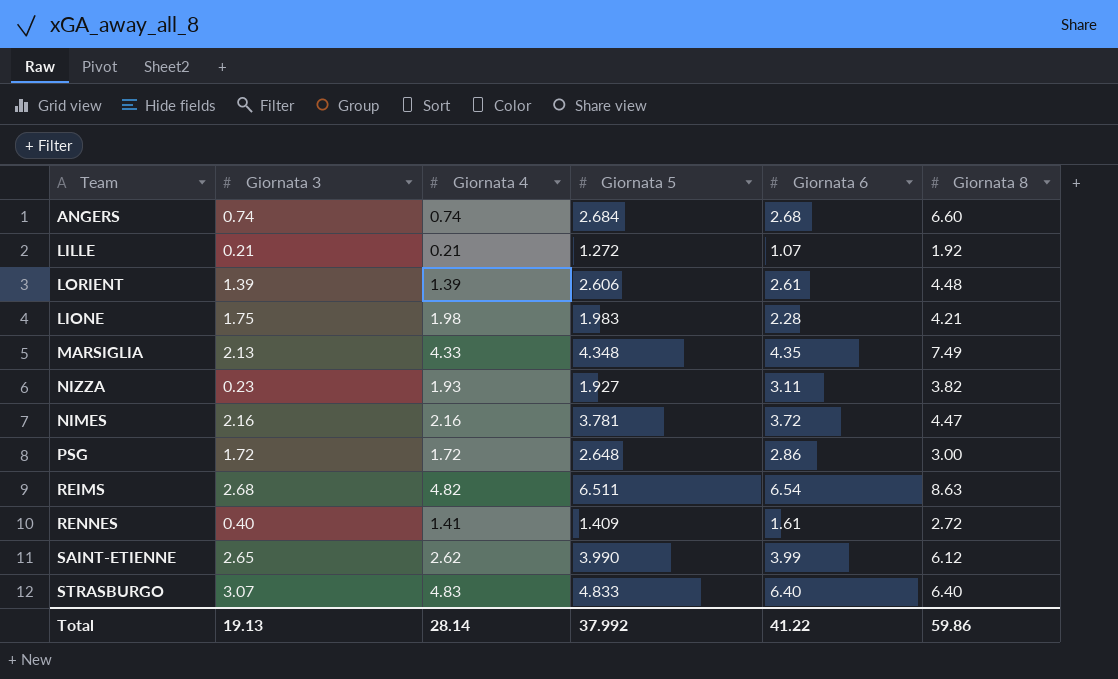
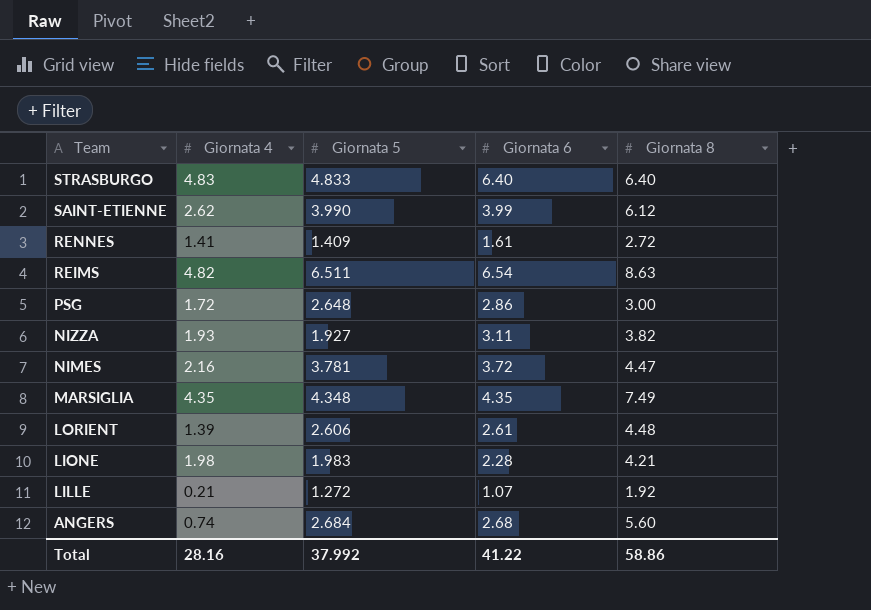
row order: none -> Team descending
column Giornata 3 | position: 2 -> none
MARSIGLIA | Giornata 4: 4.33 -> 4.35
ANGERS | Giornata 8: 6.60 -> 5.60
Total | Giornata 4: 28.14 -> 28.16
Total | Giornata 8: 59.86 -> 58.86

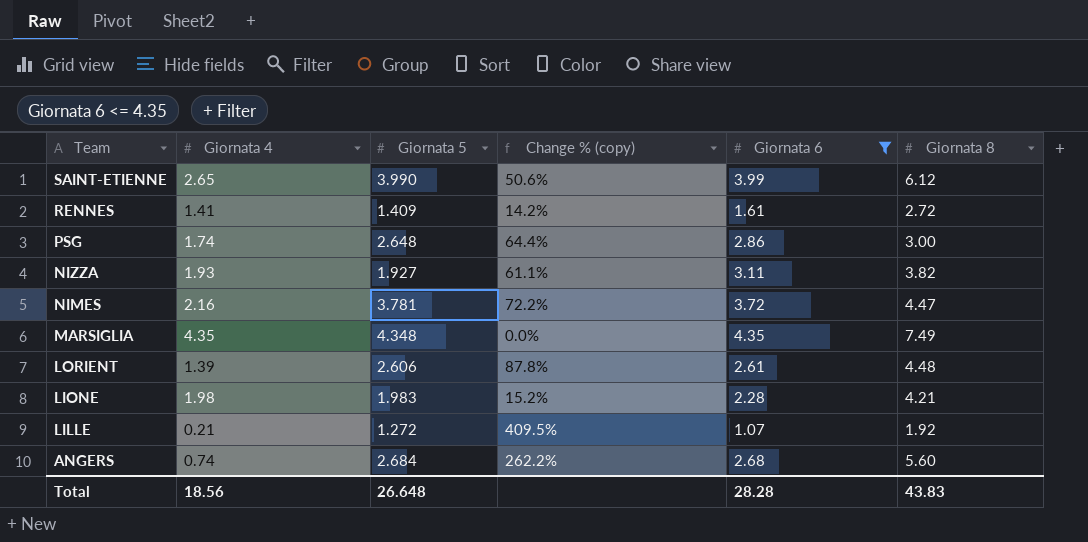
filter: none -> Giornata 6 <= 4.35
column Change % (copy) | formula: none -> ([Giornata 6] - [Giornata 4]) / [Giornata 4]
SAINT-ETIENNE | Giornata 4: 2.62 -> 2.65
PSG | Giornata 4: 1.72 -> 1.74
Total | Giornata 4: 28.16 -> 18.56
Total | Giornata 5: 37.992 -> 26.648
Total | Giornata 6: 41.22 -> 28.28
Total | Giornata 8: 58.86 -> 43.83

